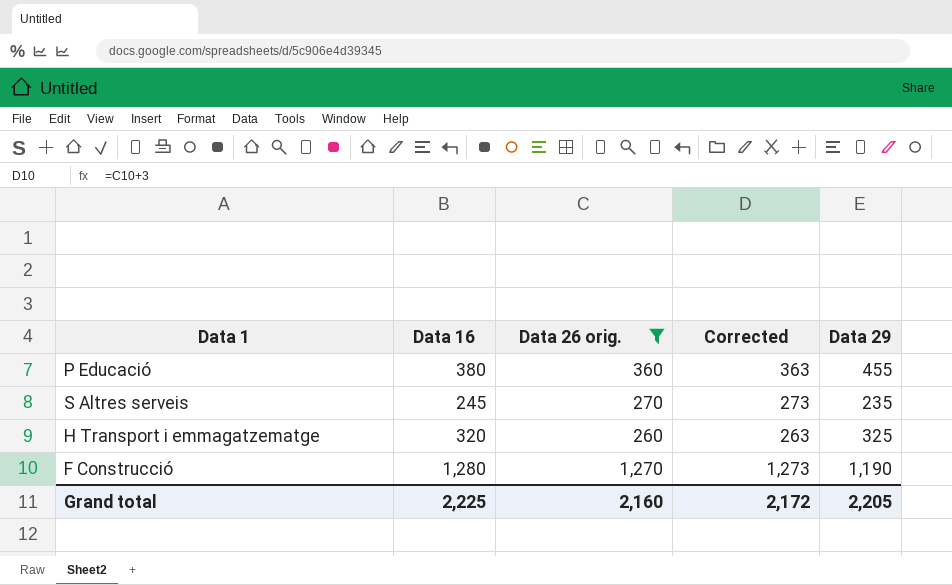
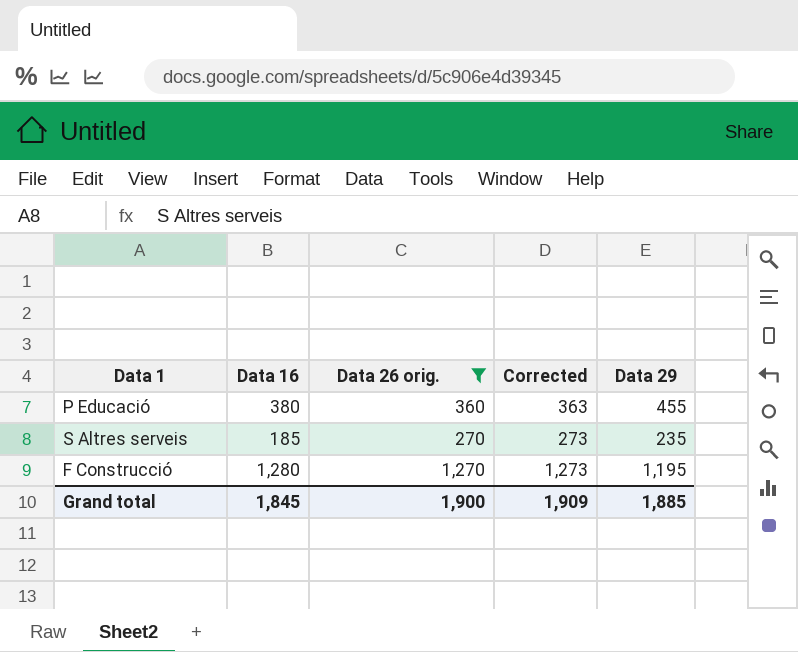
row H Transport i emmagatzematge: 320 | 260 | 263 | 325 -> none
S Altres serveis | Data 16: 245 -> 185
F Construcció | Data 29: 1,190 -> 1,195
Grand total | Data 16: 2,225 -> 1,845
Grand total | Data 26 orig.: 2,160 -> 1,900
Grand total | Corrected: 2,172 -> 1,909
Grand total | Data 29: 2,205 -> 1,885

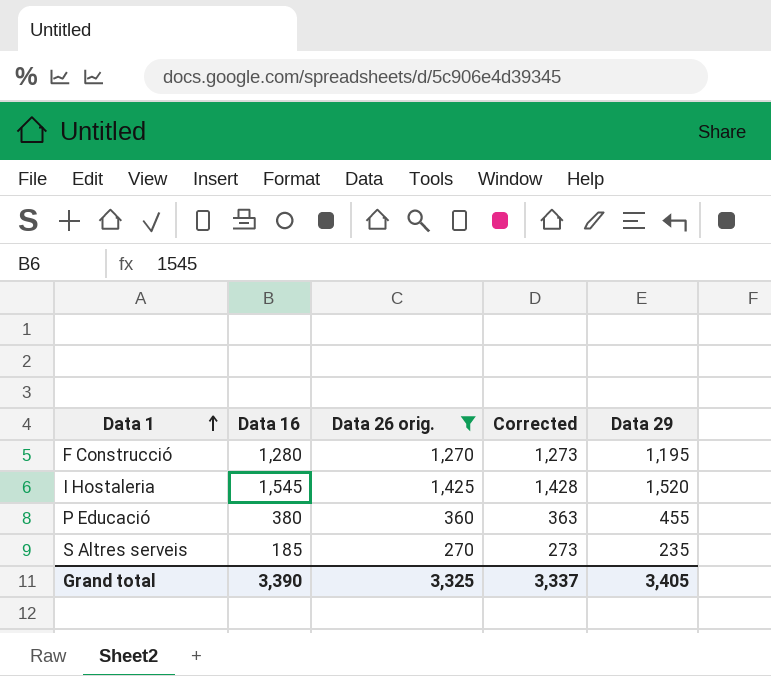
row order: none -> Data 1 ascending
row I Hostaleria: none -> 1,545 | 1,425 | 1,428 | 1,520
Grand total | Data 16: 1,845 -> 3,390
Grand total | Data 26 orig.: 1,900 -> 3,325
Grand total | Corrected: 1,909 -> 3,337
Grand total | Data 29: 1,885 -> 3,405

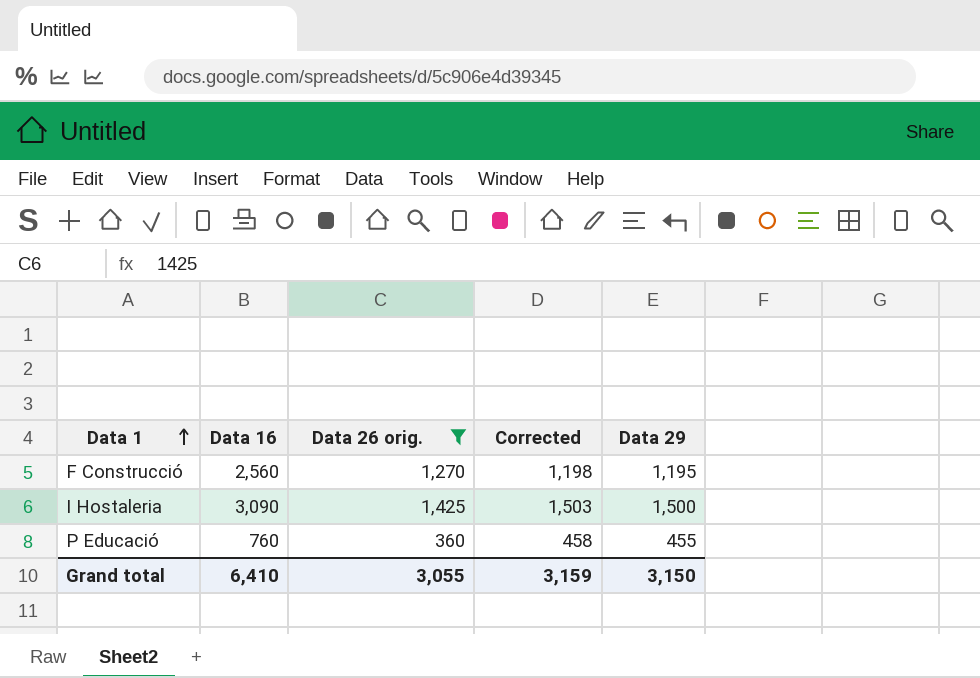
column Corrected | formula: [Data 26 orig.] + 3 -> [Data 29] + 3
row S Altres serveis: 185 | 270 | 273 | 235 -> none
F Construcció | Data 16: 1,280 -> 2,560
I Hostaleria | Data 16: 1,545 -> 3,090
I Hostaleria | Data 29: 1,520 -> 1,500
P Educació | Data 16: 380 -> 760
Grand total | Data 16: 3,390 -> 6,410
Grand total | Data 26 orig.: 3,325 -> 3,055
Grand total | Corrected: 3,337 -> 3,159
Grand total | Data 29: 3,405 -> 3,150

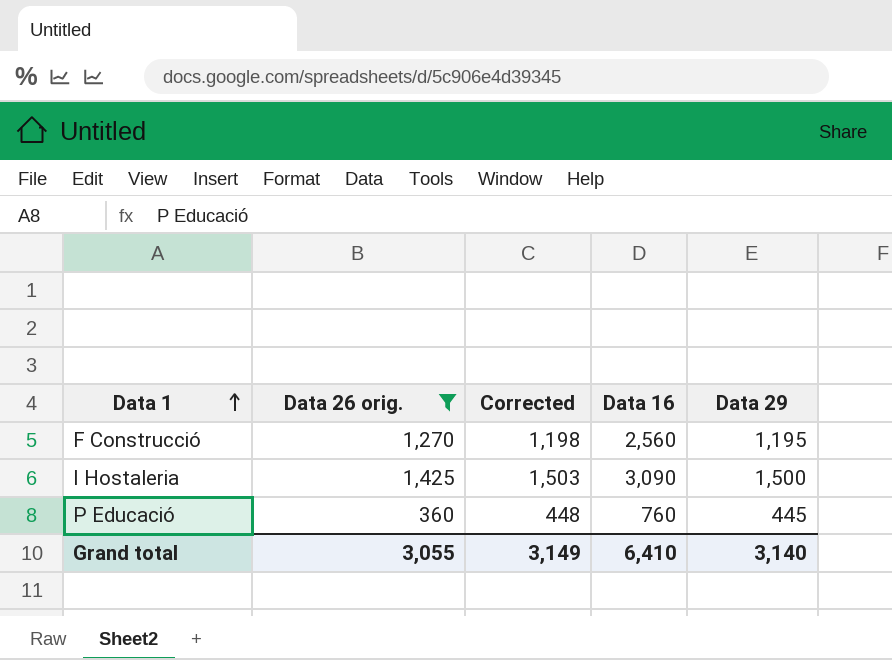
column Data 16 | position: 2 -> 4
P Educació | Corrected: 458 -> 448
P Educació | Data 29: 455 -> 445
Grand total | Corrected: 3,159 -> 3,149
Grand total | Data 29: 3,150 -> 3,140

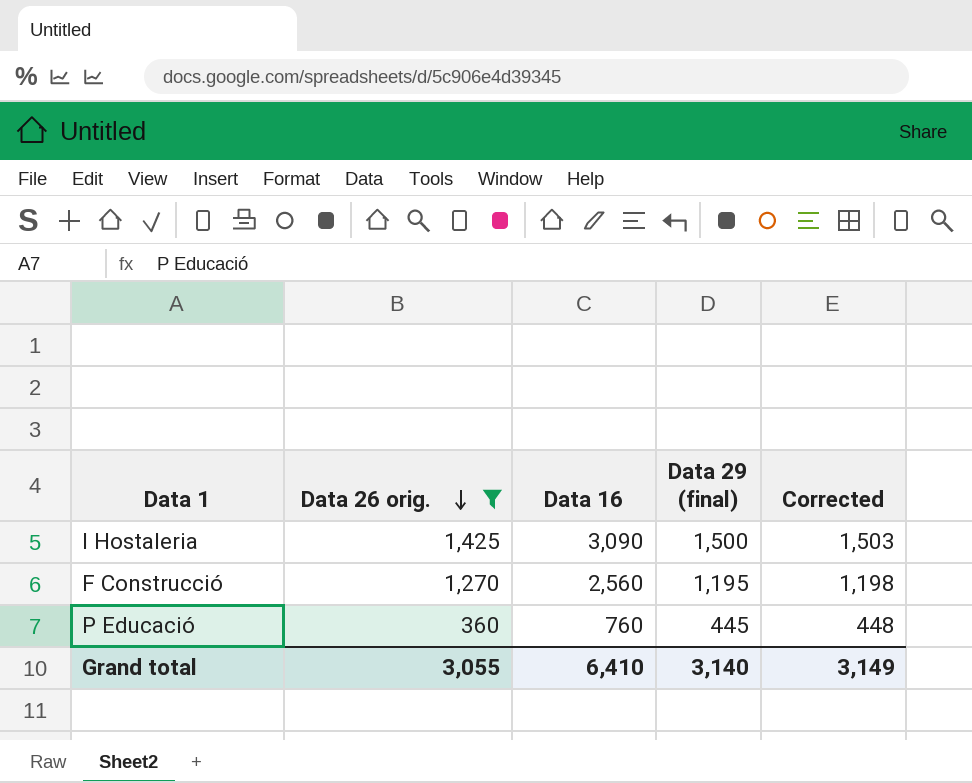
row order: Data 1 ascending -> Data 26 orig. descending
column name: Data 29 -> Data 29 (final)
column Corrected | position: 3 -> 5

